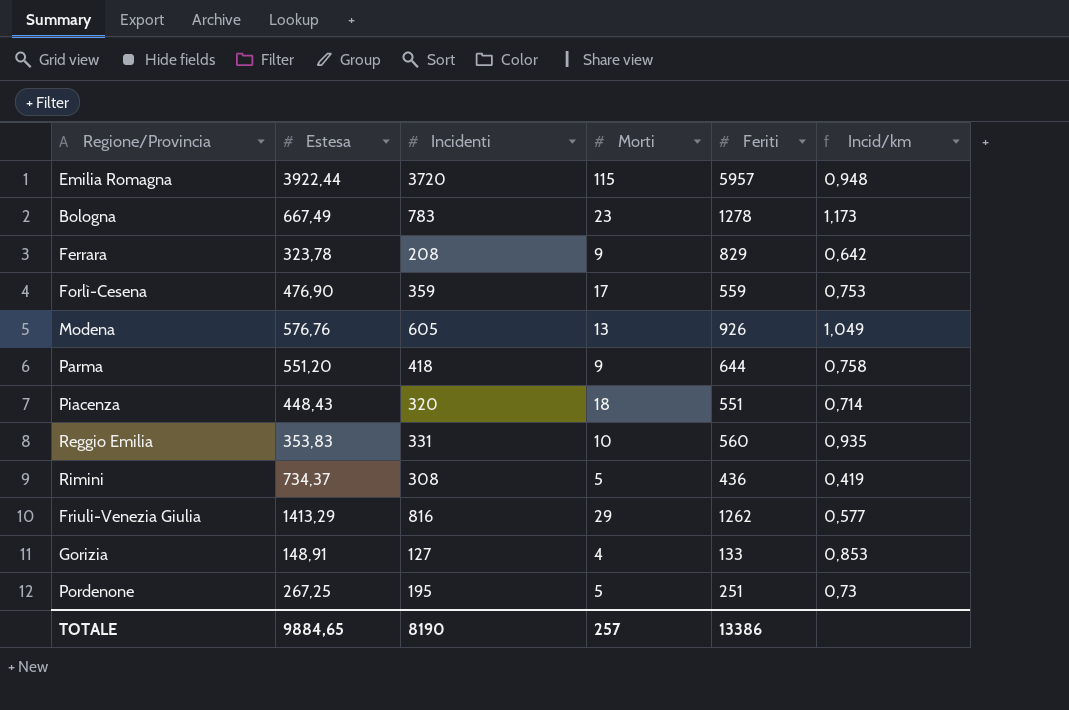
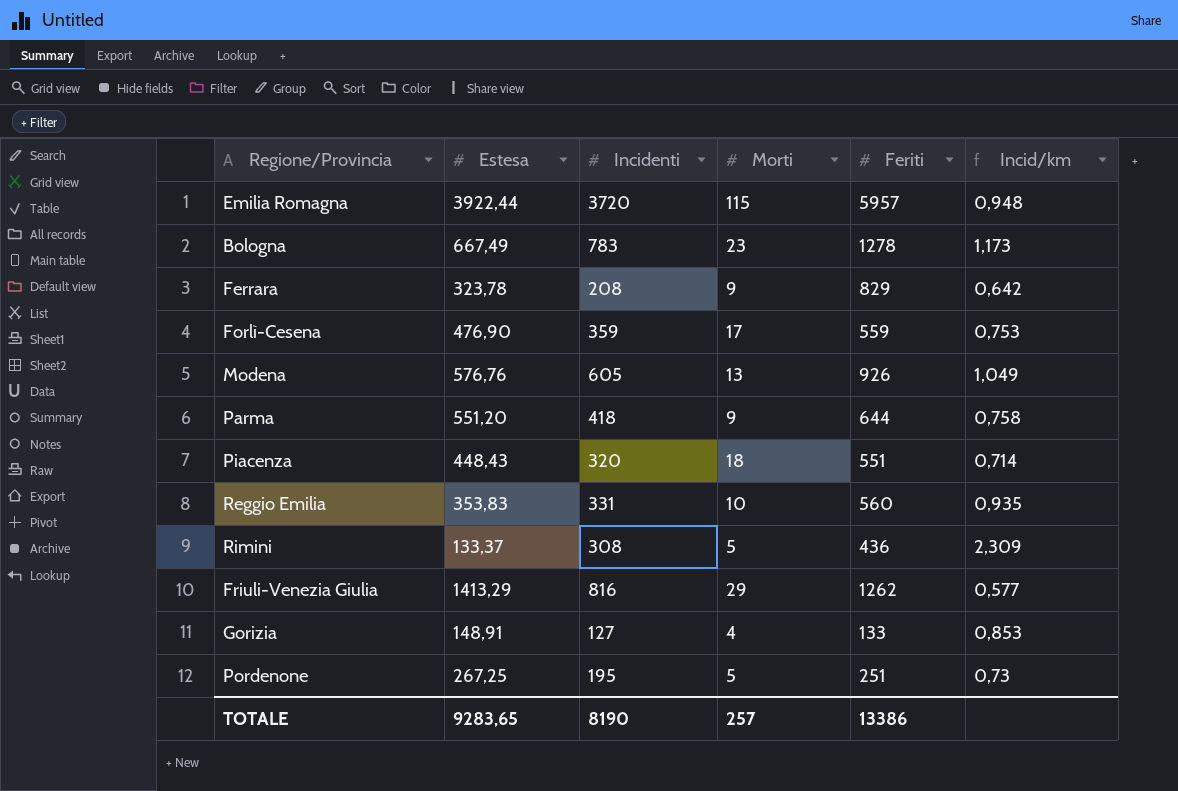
Rimini | Estesa: 734,37 -> 133,37
Rimini | Incid/km: 0,419 -> 2,309
TOTALE | Estesa: 9884,65 -> 9283,65

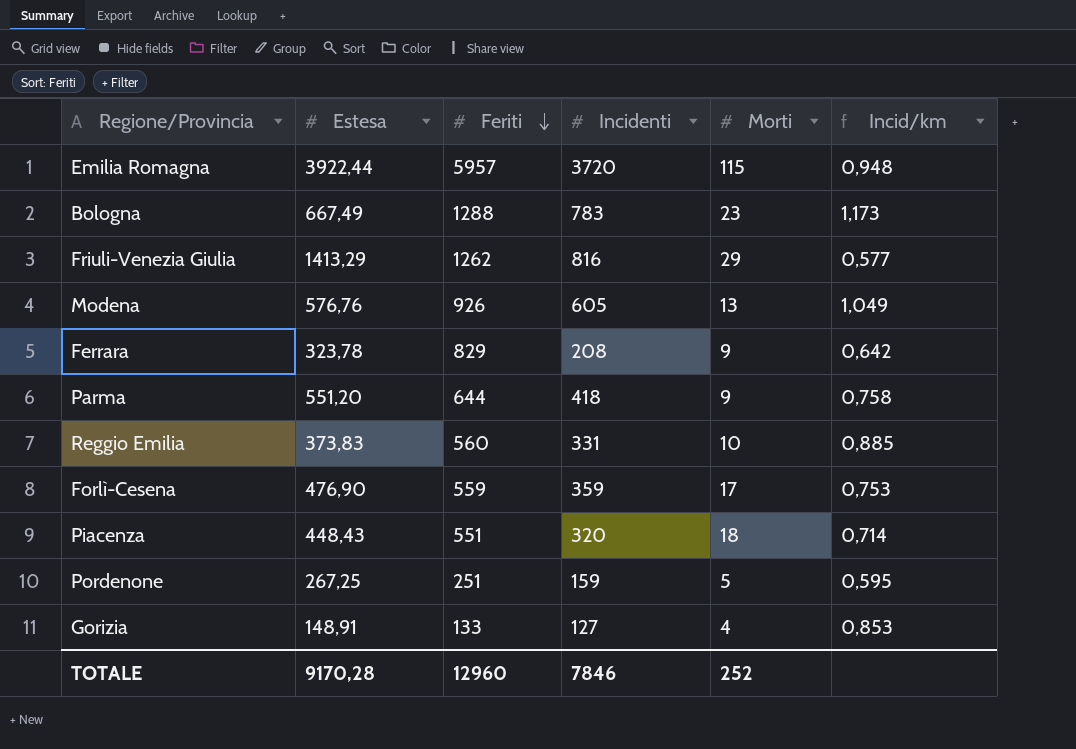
row order: none -> Feriti descending
column Feriti | position: 5 -> 3
row Rimini: 133,37 | 308 | 5 | 436 | 2,309 -> none
Bologna | Feriti: 1278 -> 1288
Reggio Emilia | Estesa: 353,83 -> 373,83
Reggio Emilia | Incid/km: 0,935 -> 0,885
Pordenone | Incidenti: 195 -> 159
Pordenone | Incid/km: 0,73 -> 0,595
TOTALE | Estesa: 9283,65 -> 9170,28
TOTALE | Feriti: 13386 -> 12960
TOTALE | Incidenti: 8190 -> 7846
TOTALE | Morti: 257 -> 252

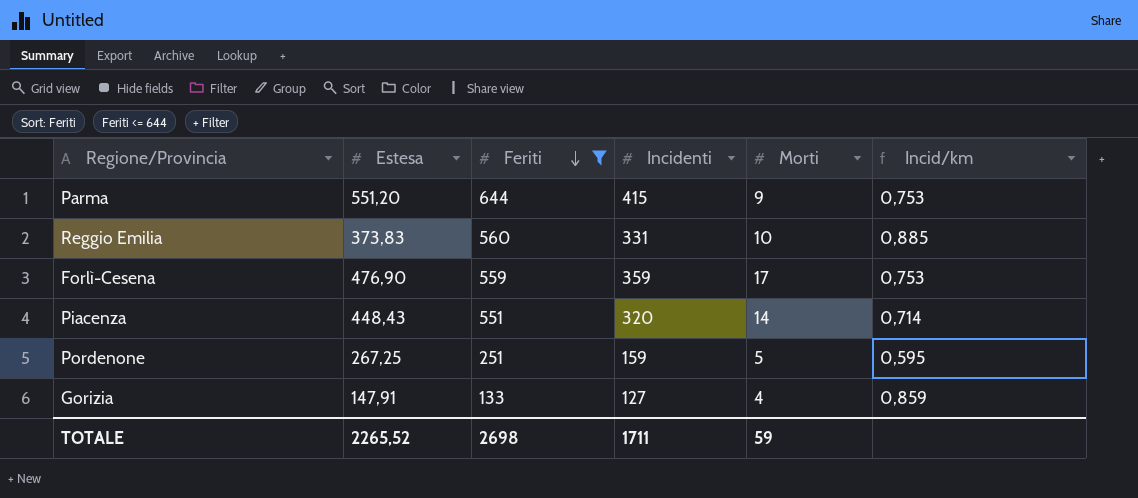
filter: none -> Feriti <= 644
Parma | Incidenti: 418 -> 415
Parma | Incid/km: 0,758 -> 0,753
Piacenza | Morti: 18 -> 14
Gorizia | Estesa: 148,91 -> 147,91
Gorizia | Incid/km: 0,853 -> 0,859
TOTALE | Estesa: 9170,28 -> 2265,52
TOTALE | Feriti: 12960 -> 2698
TOTALE | Incidenti: 7846 -> 1711
TOTALE | Morti: 252 -> 59

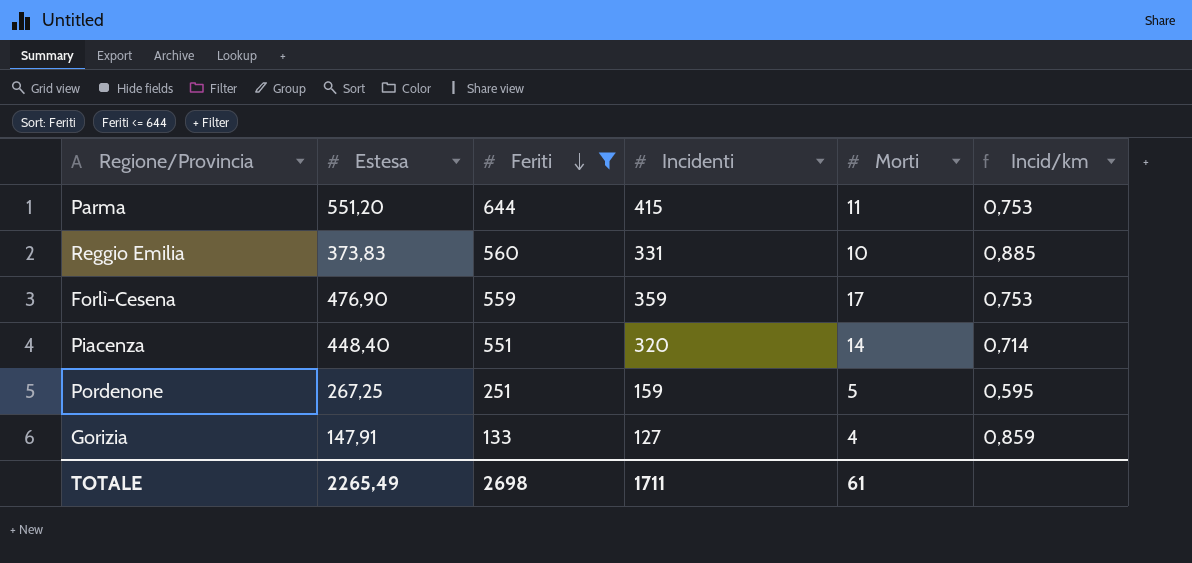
Parma | Morti: 9 -> 11
Piacenza | Estesa: 448,43 -> 448,40
TOTALE | Estesa: 2265,52 -> 2265,49
TOTALE | Morti: 59 -> 61

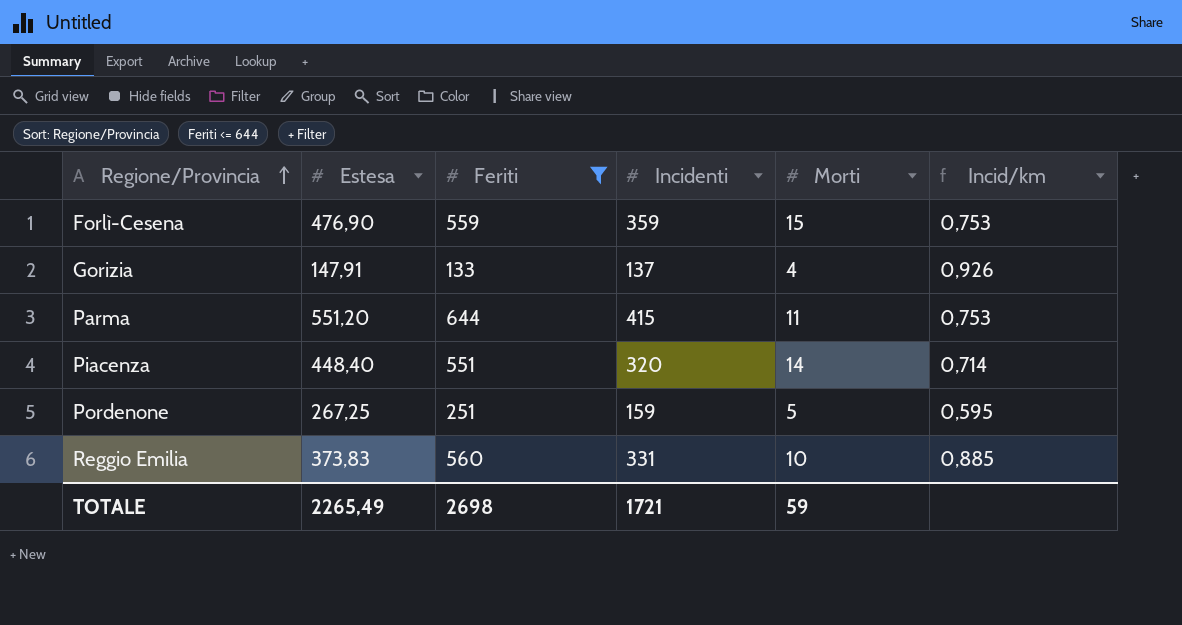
row order: Feriti descending -> Regione/Provincia ascending
Forlì-Cesena | Morti: 17 -> 15
Gorizia | Incidenti: 127 -> 137
Gorizia | Incid/km: 0,859 -> 0,926
TOTALE | Incidenti: 1711 -> 1721
TOTALE | Morti: 61 -> 59

